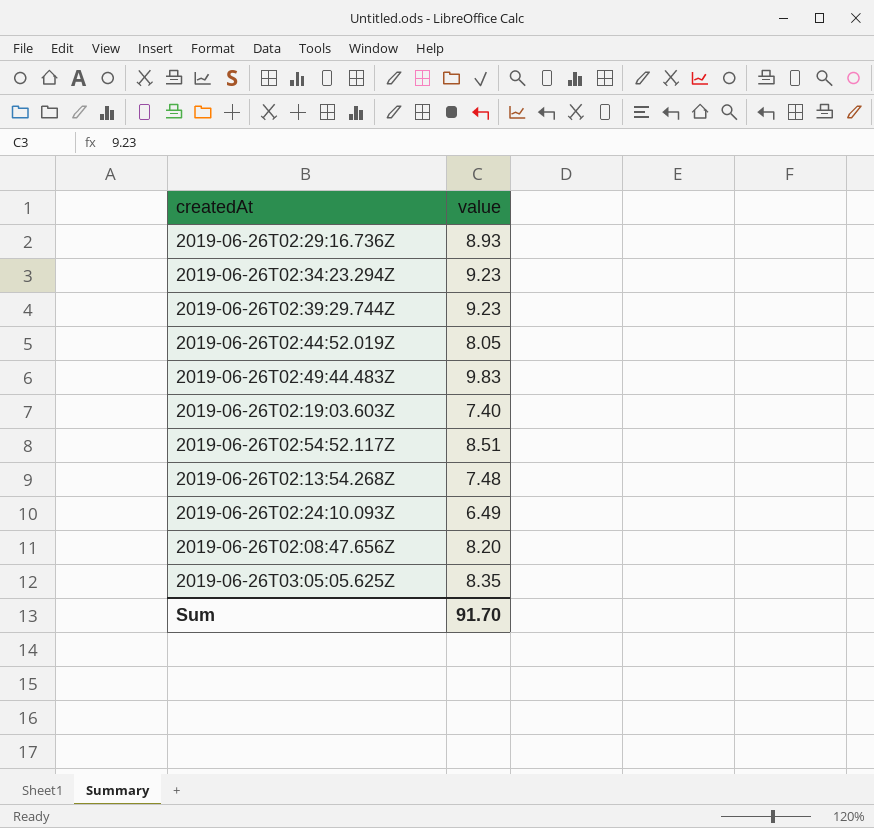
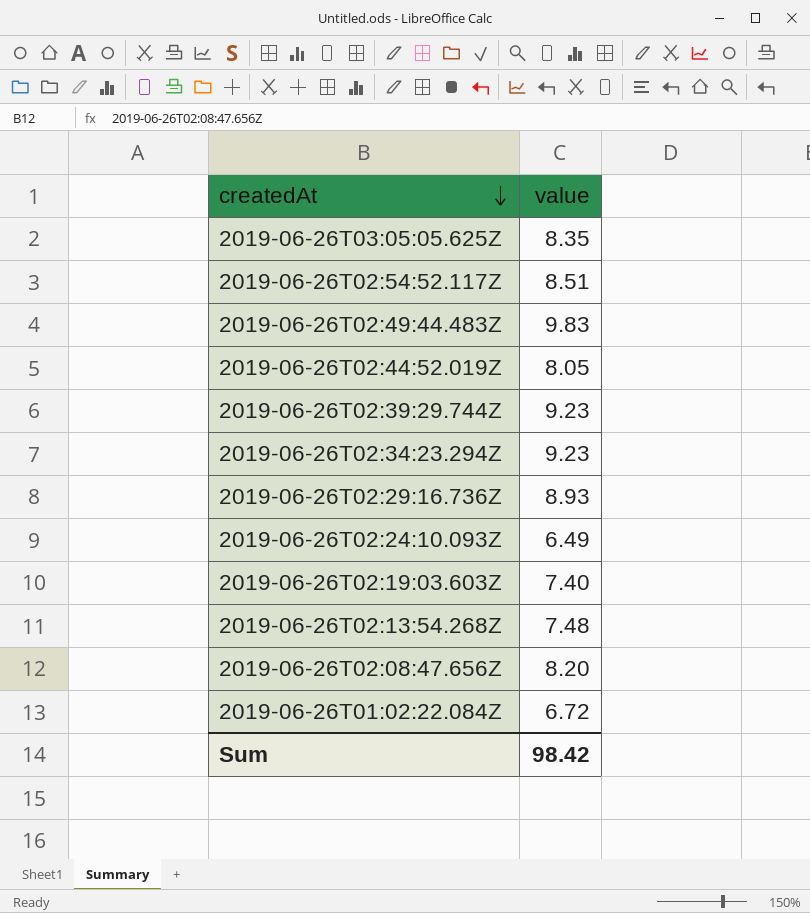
row order: none -> createdAt descending
row 2019-06-26T01:02:22.084Z: none -> 6.72
Sum | value: 91.70 -> 98.42

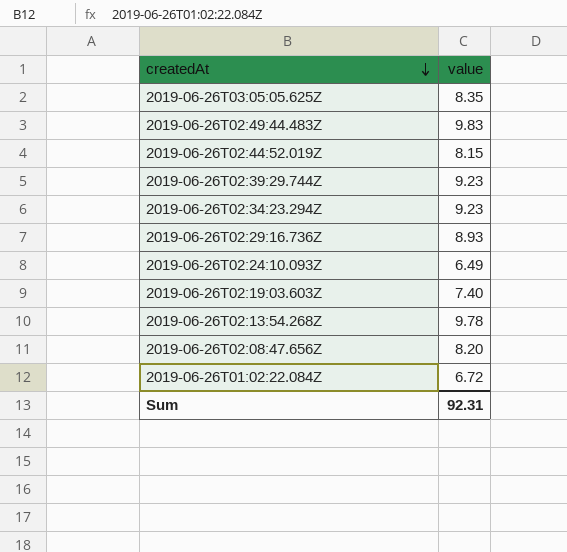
row 2019-06-26T02:54:52.117Z: 8.51 -> none
2019-06-26T02:44:52.019Z | value: 8.05 -> 8.15
2019-06-26T02:13:54.268Z | value: 7.48 -> 9.78
Sum | value: 98.42 -> 92.31

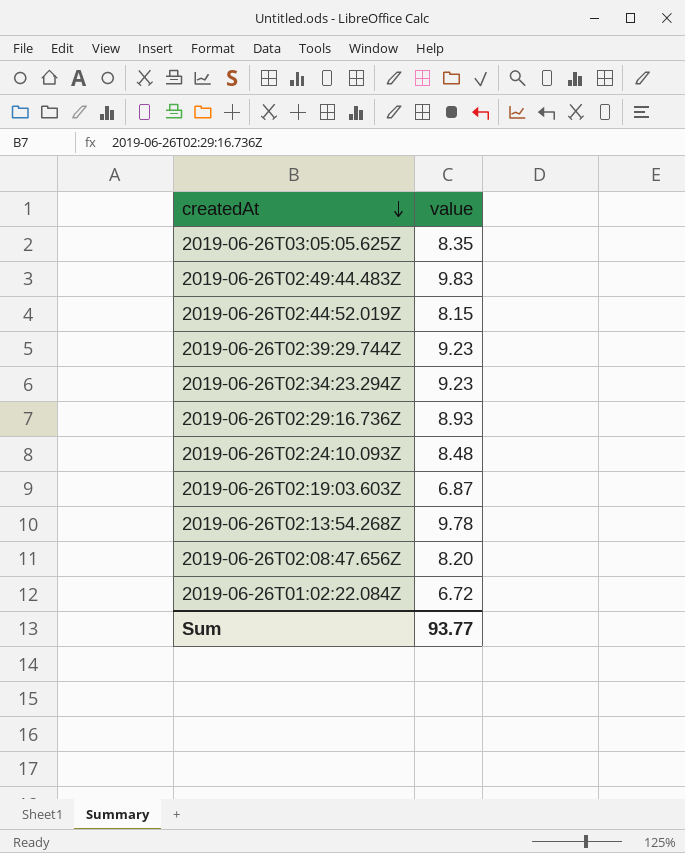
2019-06-26T02:24:10.093Z | value: 6.49 -> 8.48
2019-06-26T02:19:03.603Z | value: 7.40 -> 6.87
Sum | value: 92.31 -> 93.77

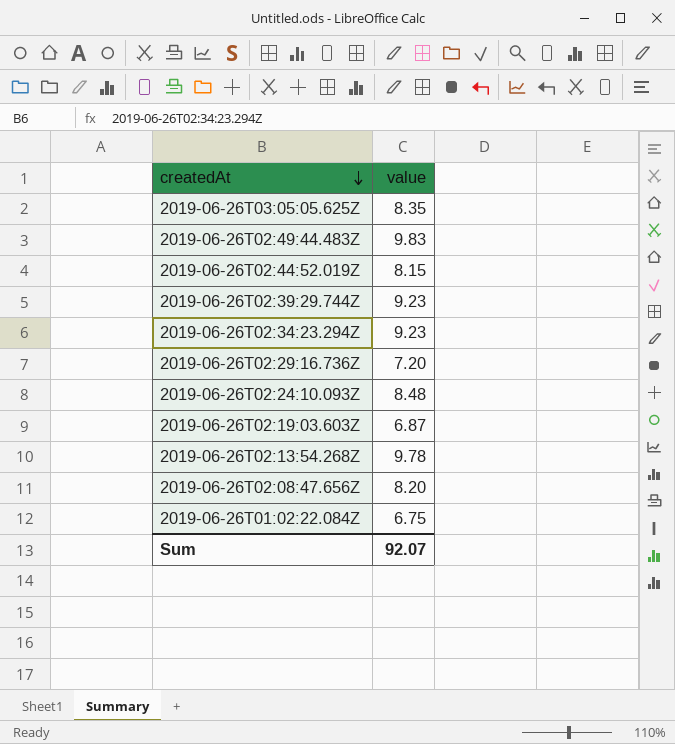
2019-06-26T02:29:16.736Z | value: 8.93 -> 7.20
2019-06-26T01:02:22.084Z | value: 6.72 -> 6.75
Sum | value: 93.77 -> 92.07

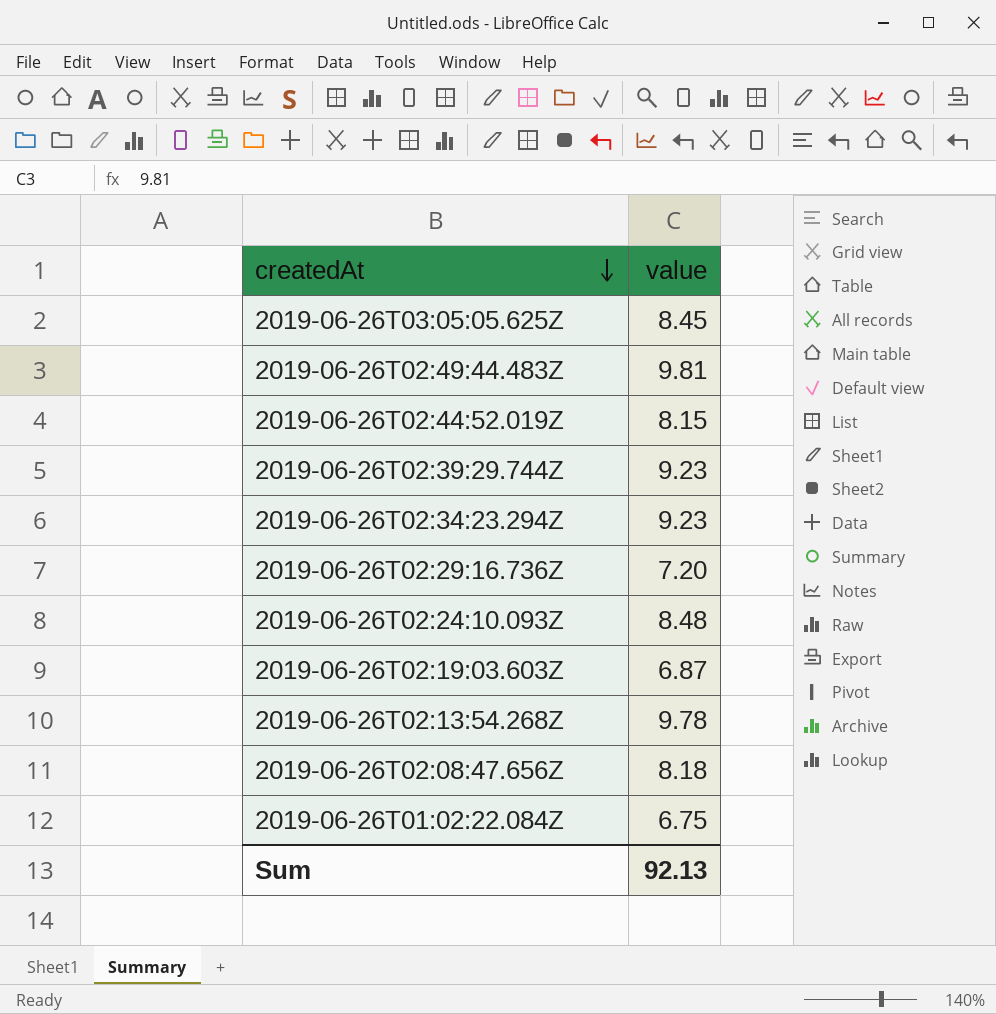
2019-06-26T03:05:05.625Z | value: 8.35 -> 8.45
2019-06-26T02:49:44.483Z | value: 9.83 -> 9.81
2019-06-26T02:08:47.656Z | value: 8.20 -> 8.18
Sum | value: 92.07 -> 92.13

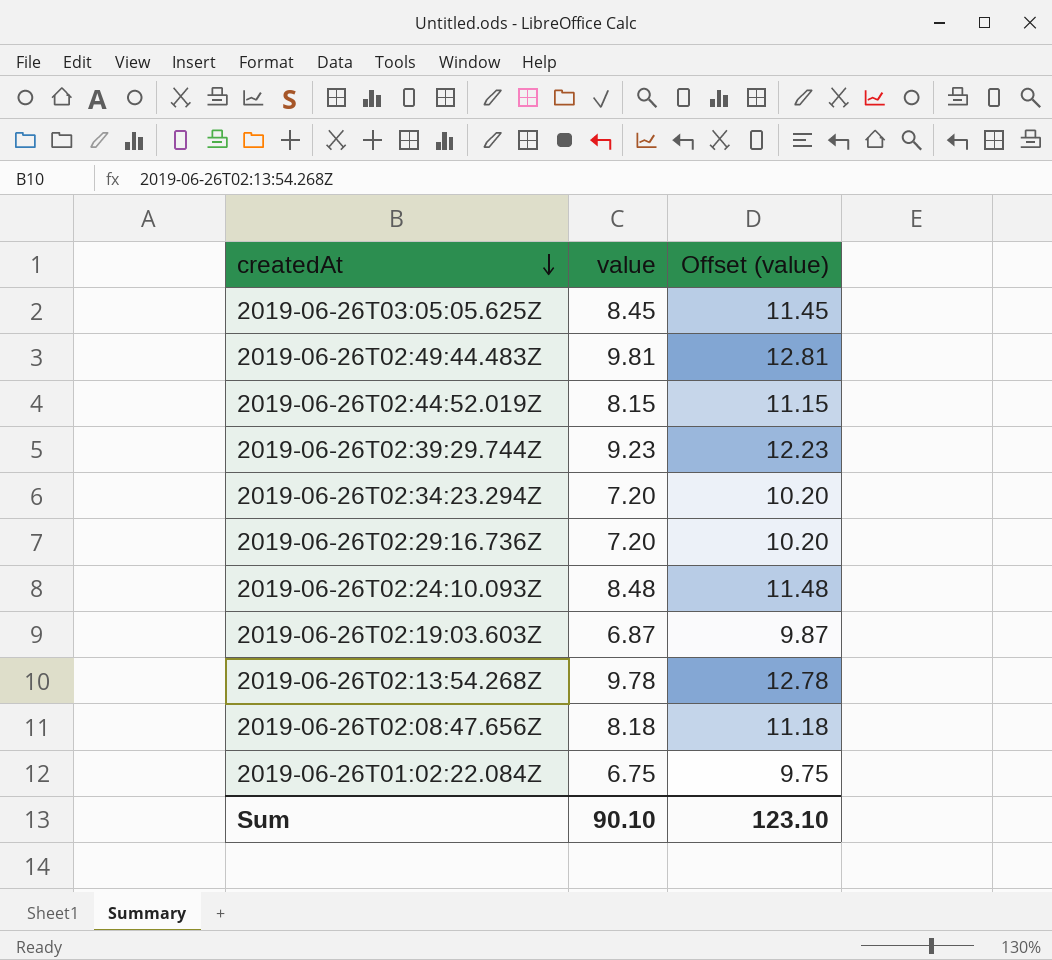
column Offset (value) | formula: none -> [value] + 3
2019-06-26T02:34:23.294Z | value: 9.23 -> 7.20
Sum | value: 92.13 -> 90.10

